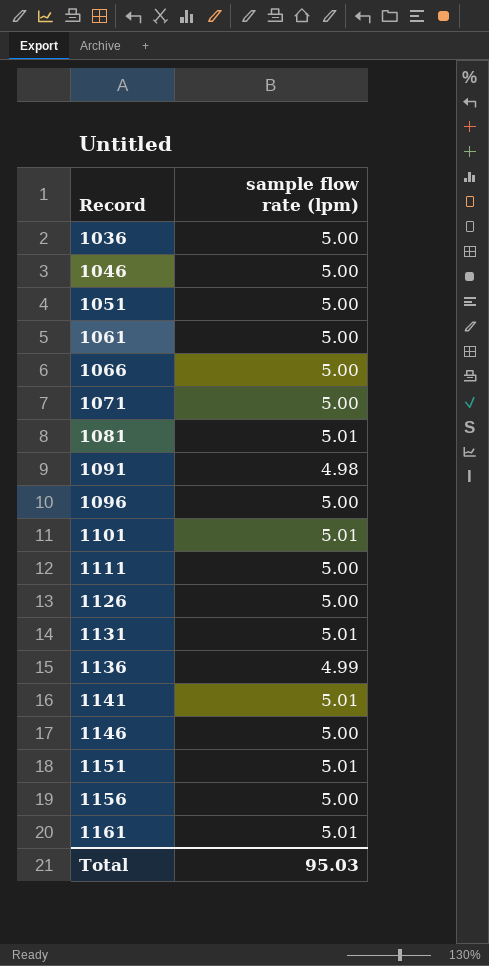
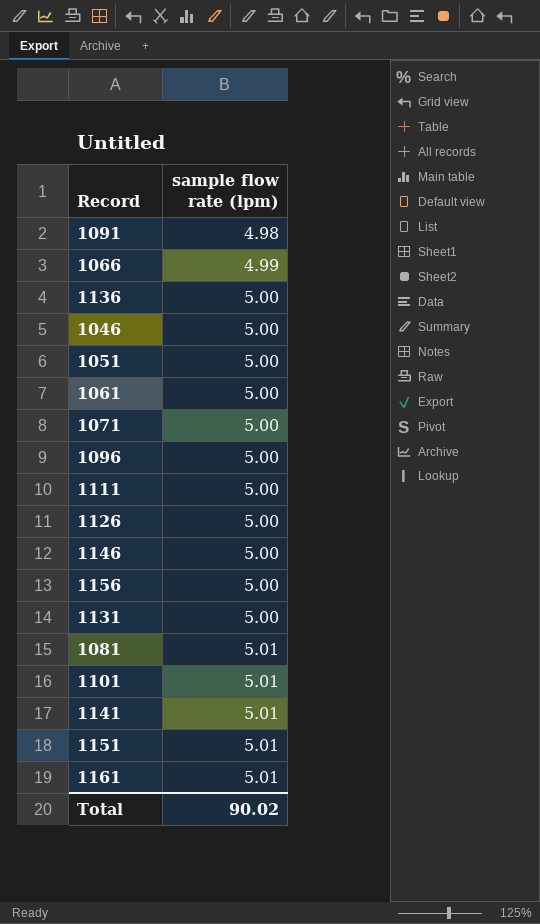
row order: Record ascending -> sample flow rate (lpm) ascending
row 1036: 5.00 -> none
1066 | sample flow rate (lpm): 5.00 -> 4.99
1136 | sample flow rate (lpm): 4.99 -> 5.00
1131 | sample flow rate (lpm): 5.01 -> 5.00
Total | sample flow rate (lpm): 95.03 -> 90.02

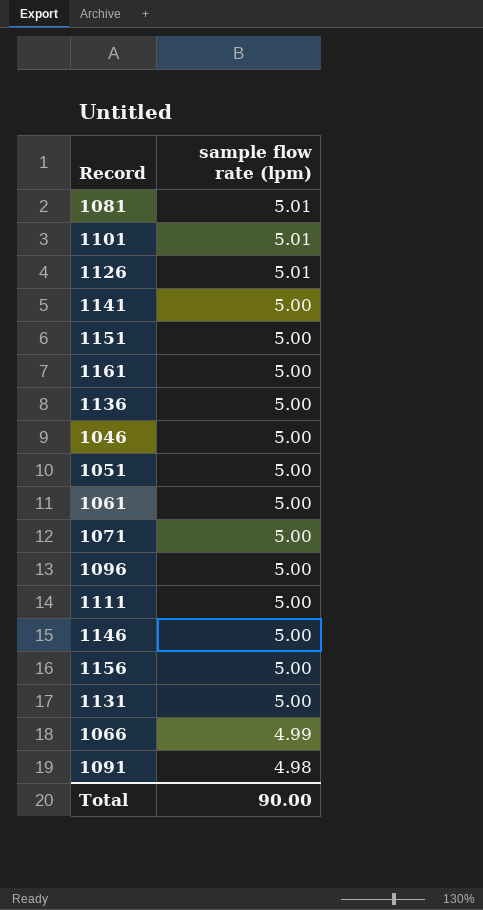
row order: sample flow rate (lpm) ascending -> sample flow rate (lpm) descending
1126 | sample flow rate (lpm): 5.00 -> 5.01
1141 | sample flow rate (lpm): 5.01 -> 5.00
1151 | sample flow rate (lpm): 5.01 -> 5.00
1161 | sample flow rate (lpm): 5.01 -> 5.00
Total | sample flow rate (lpm): 90.02 -> 90.00

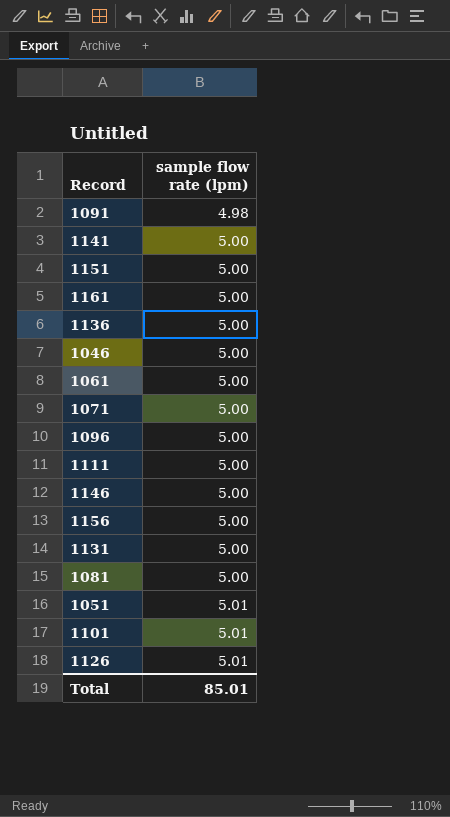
row order: sample flow rate (lpm) descending -> sample flow rate (lpm) ascending
row 1066: 4.99 -> none
1081 | sample flow rate (lpm): 5.01 -> 5.00
1051 | sample flow rate (lpm): 5.00 -> 5.01
Total | sample flow rate (lpm): 90.00 -> 85.01

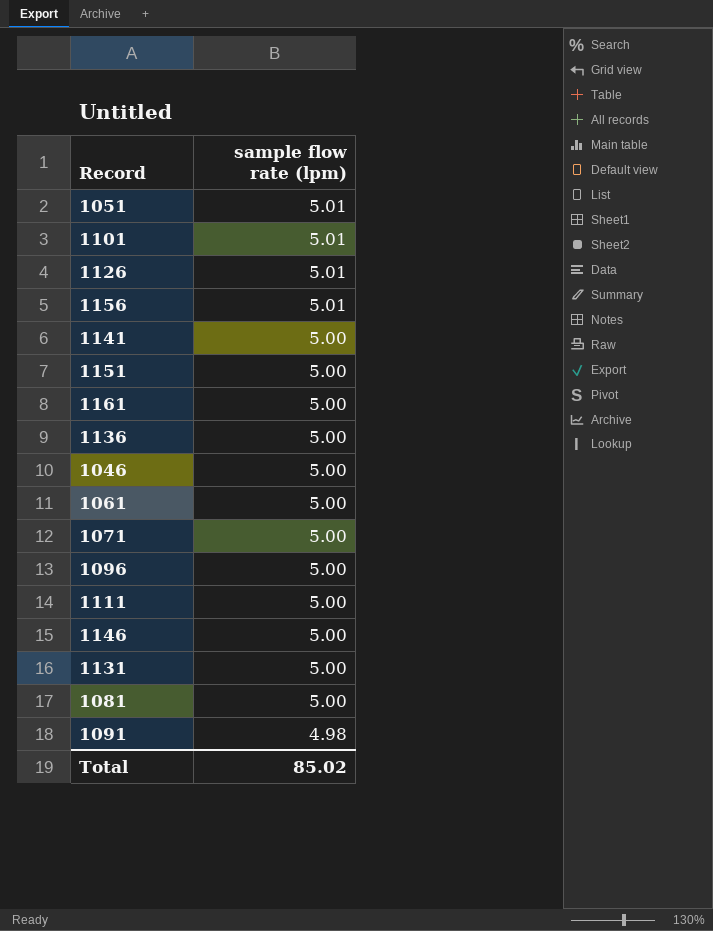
row order: sample flow rate (lpm) ascending -> sample flow rate (lpm) descending
1156 | sample flow rate (lpm): 5.00 -> 5.01
Total | sample flow rate (lpm): 85.01 -> 85.02

